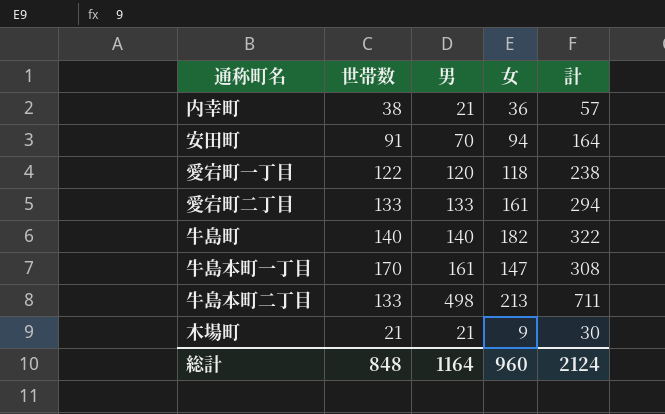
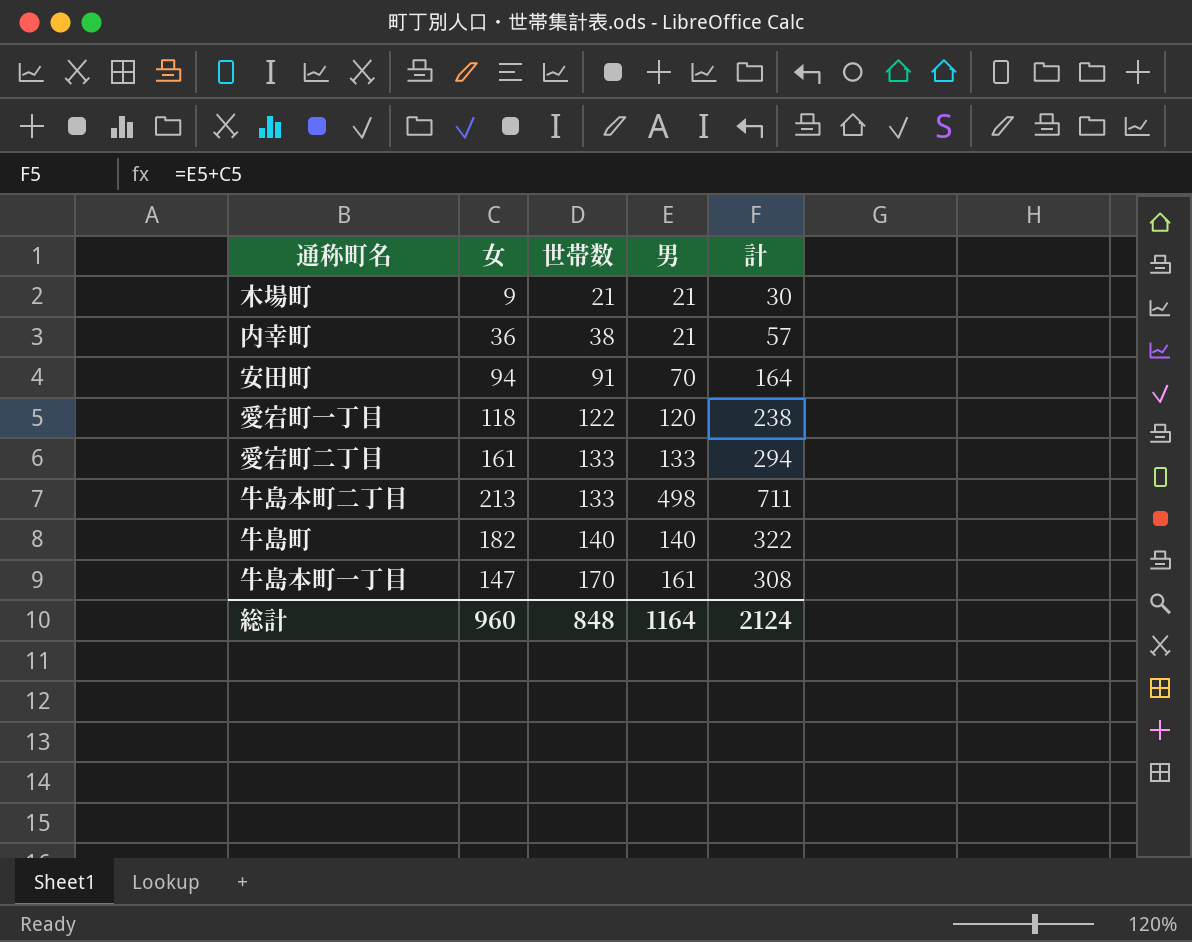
row order: none -> 世帯数 ascending
column 女 | position: 4 -> 2

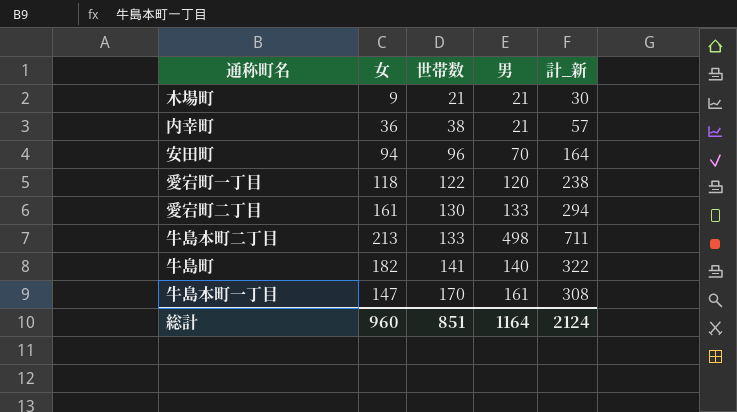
column name: 計 -> 計_新
安田町 | 世帯数: 91 -> 96
愛宕町二丁目 | 世帯数: 133 -> 130
牛島町 | 世帯数: 140 -> 141
総計 | 世帯数: 848 -> 851

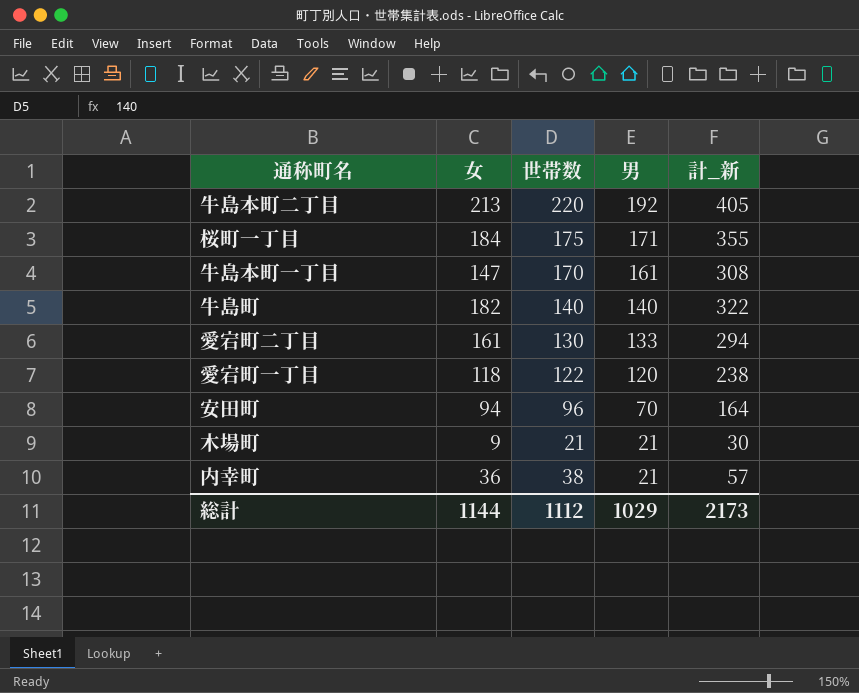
row order: 世帯数 ascending -> 男 descending
牛島本町二丁目 | 世帯数: 133 -> 220
牛島本町二丁目 | 男: 498 -> 192
牛島本町二丁目 | 計_新: 711 -> 405
row 桜町一丁目: none -> 184 | 175 | 171 | 355
牛島町 | 世帯数: 141 -> 140
総計 | 女: 960 -> 1144
総計 | 世帯数: 851 -> 1112
総計 | 男: 1164 -> 1029
総計 | 計_新: 2124 -> 2173

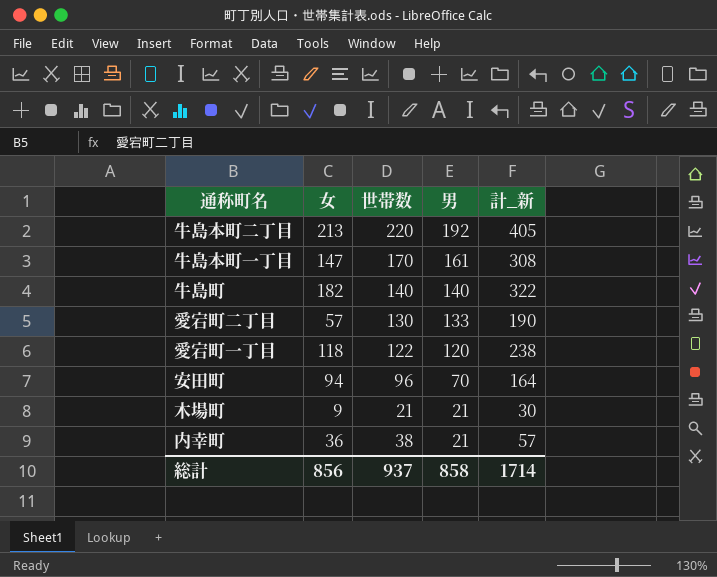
row 桜町一丁目: 184 | 175 | 171 | 355 -> none
愛宕町二丁目 | 女: 161 -> 57
愛宕町二丁目 | 計_新: 294 -> 190
総計 | 女: 1144 -> 856
総計 | 世帯数: 1112 -> 937
総計 | 男: 1029 -> 858
総計 | 計_新: 2173 -> 1714

